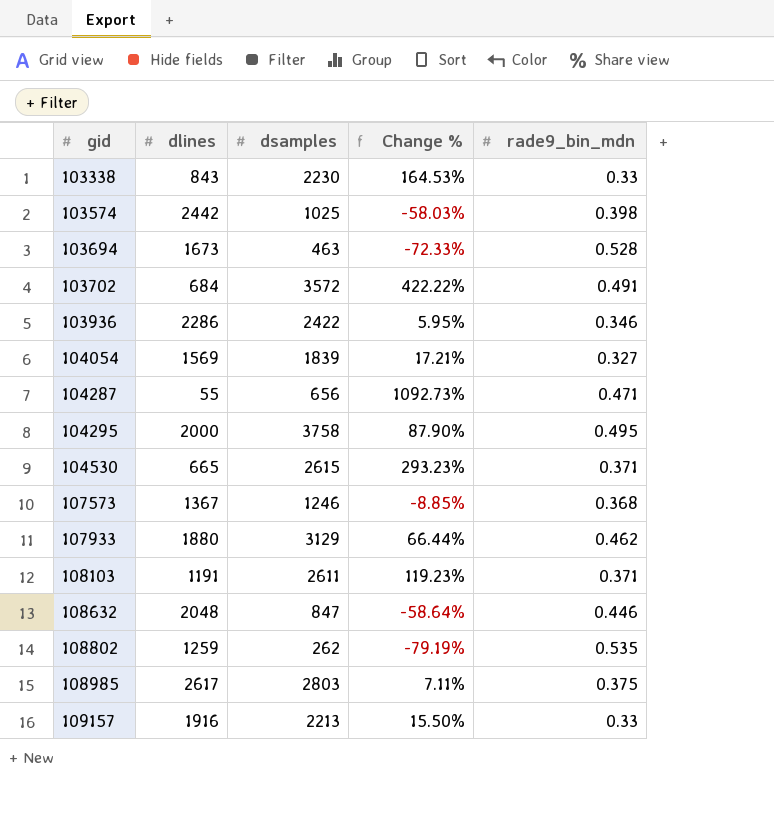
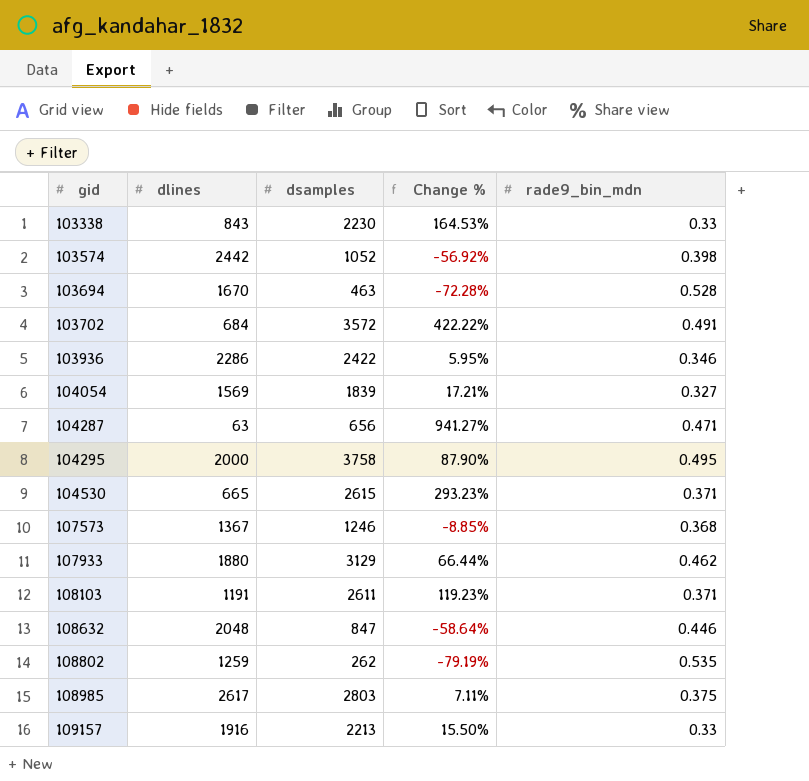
103574 | dsamples: 1025 -> 1052
103574 | Change %: -58.03% -> -56.92%
103694 | dlines: 1673 -> 1670
103694 | Change %: -72.33% -> -72.28%
104287 | dlines: 55 -> 63
104287 | Change %: 1092.73% -> 941.27%

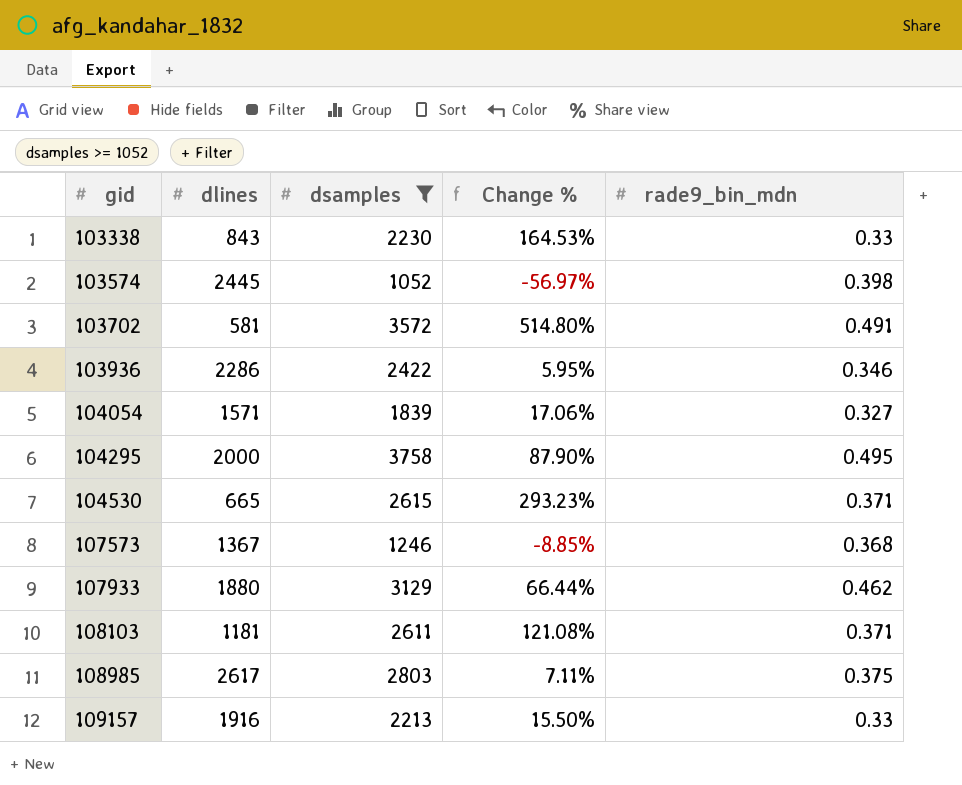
filter: none -> dsamples >= 1052
103574 | dlines: 2442 -> 2445
103574 | Change %: -56.92% -> -56.97%
103702 | dlines: 684 -> 581
103702 | Change %: 422.22% -> 514.80%
104054 | dlines: 1569 -> 1571
104054 | Change %: 17.21% -> 17.06%
108103 | dlines: 1191 -> 1181
108103 | Change %: 119.23% -> 121.08%

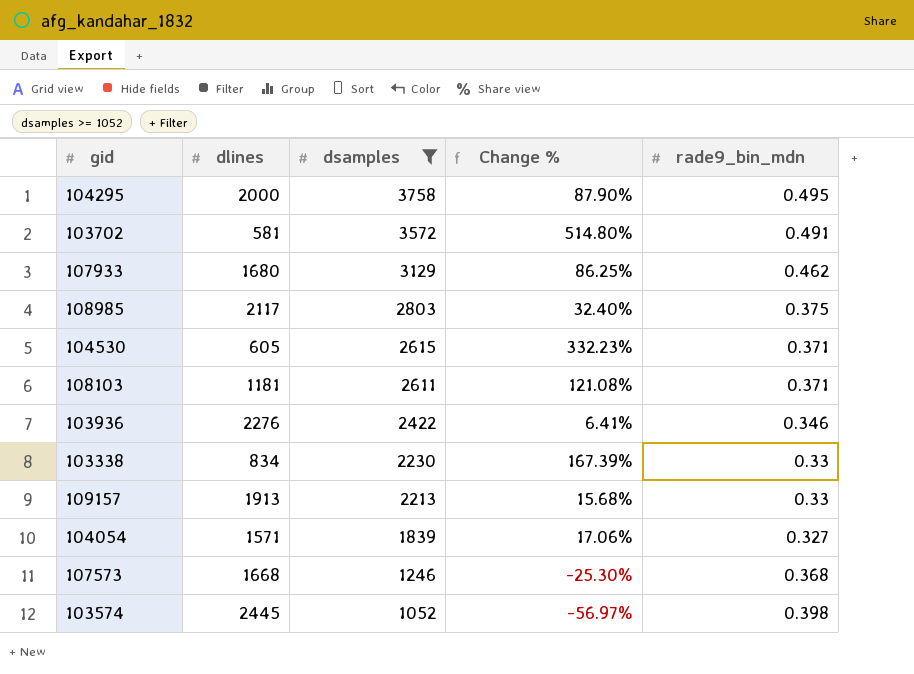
row order: gid ascending -> dsamples descending
107933 | dlines: 1880 -> 1680
107933 | Change %: 66.44% -> 86.25%
108985 | dlines: 2617 -> 2117
108985 | Change %: 7.11% -> 32.40%
104530 | dlines: 665 -> 605
104530 | Change %: 293.23% -> 332.23%
103936 | dlines: 2286 -> 2276
103936 | Change %: 5.95% -> 6.41%
103338 | dlines: 843 -> 834
103338 | Change %: 164.53% -> 167.39%
109157 | dlines: 1916 -> 1913
109157 | Change %: 15.50% -> 15.68%
107573 | dlines: 1367 -> 1668
107573 | Change %: -8.85% -> -25.30%

